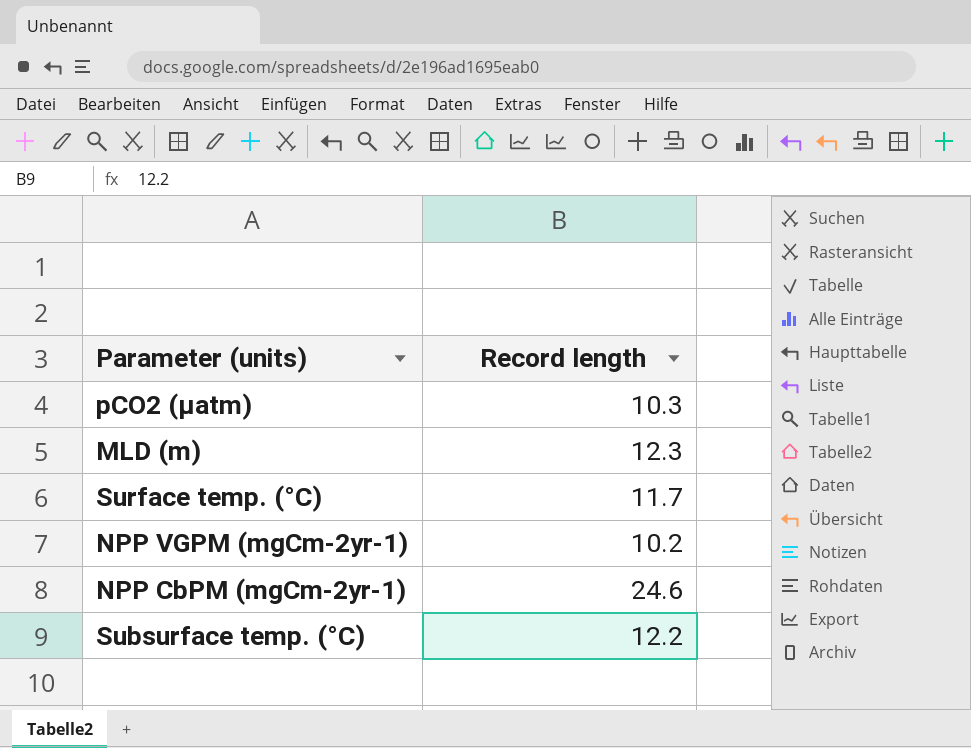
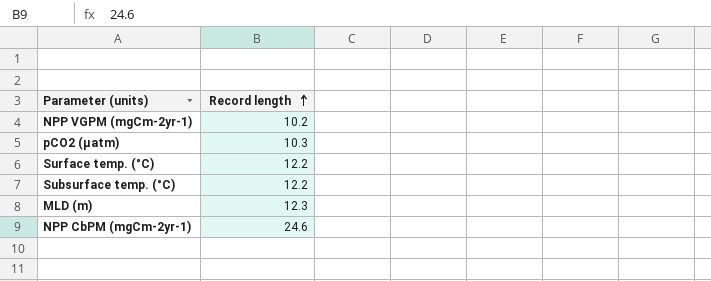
row order: none -> Record length ascending
Surface temp. (°C) | Record length: 11.7 -> 12.2

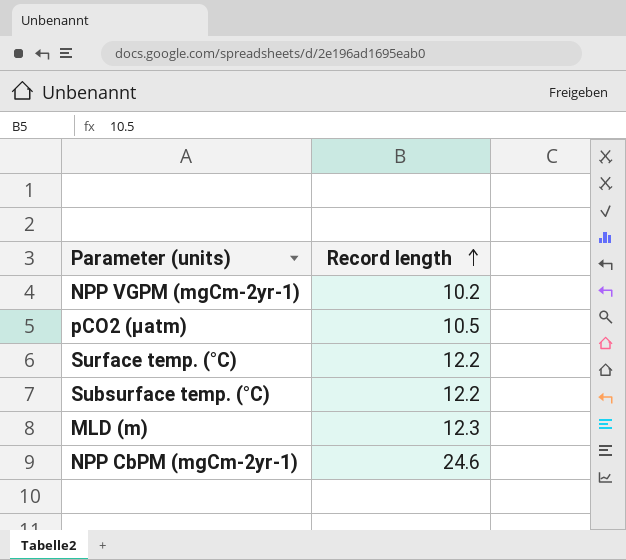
pCO2 (µatm) | Record length: 10.3 -> 10.5

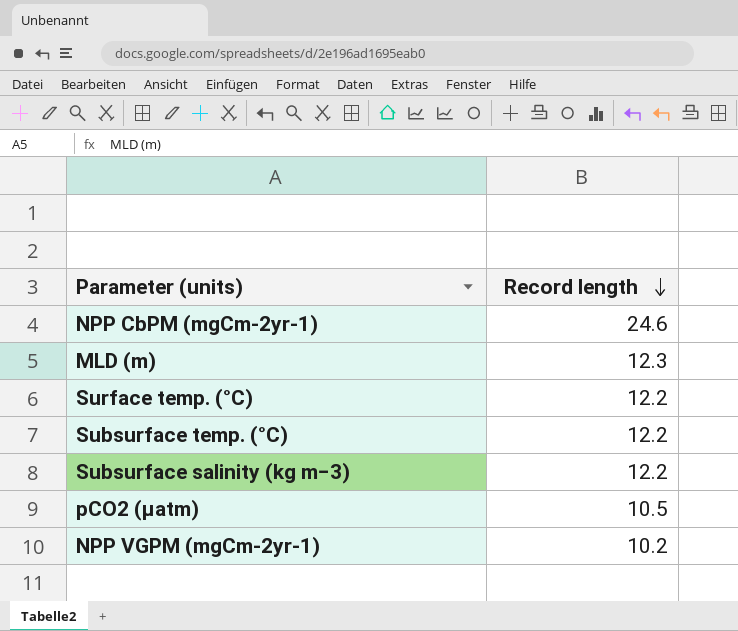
row order: Record length ascending -> Record length descending
row Subsurface salinity (kg m−3): none -> 12.2

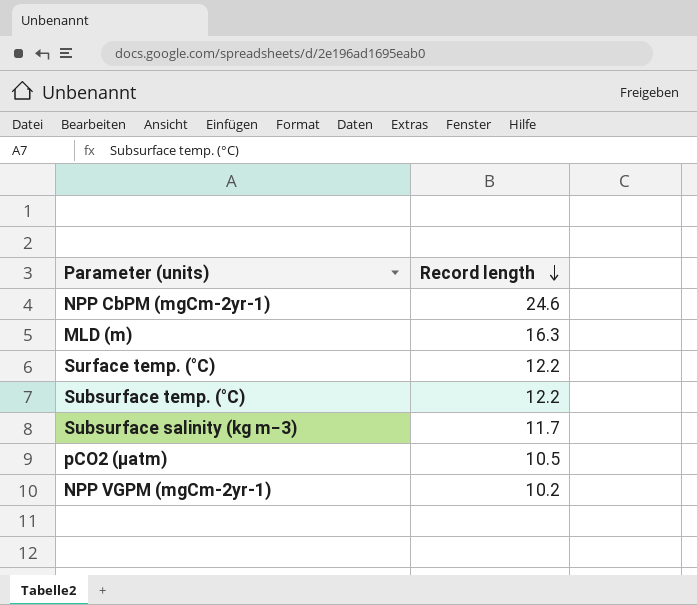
MLD (m) | Record length: 12.3 -> 16.3
Subsurface salinity (kg m−3) | Record length: 12.2 -> 11.7

